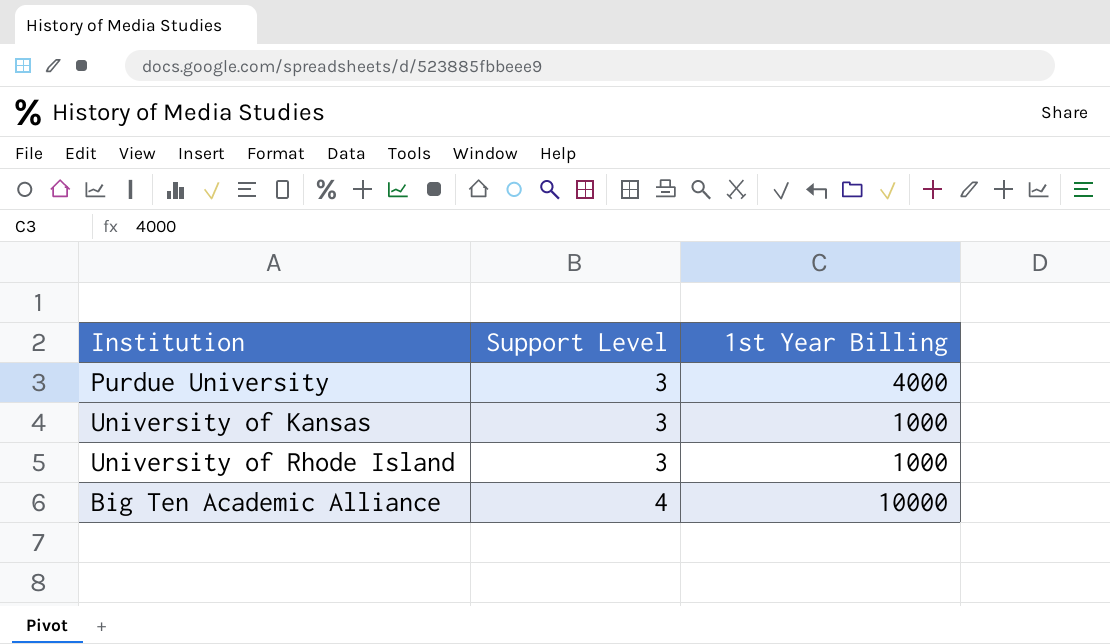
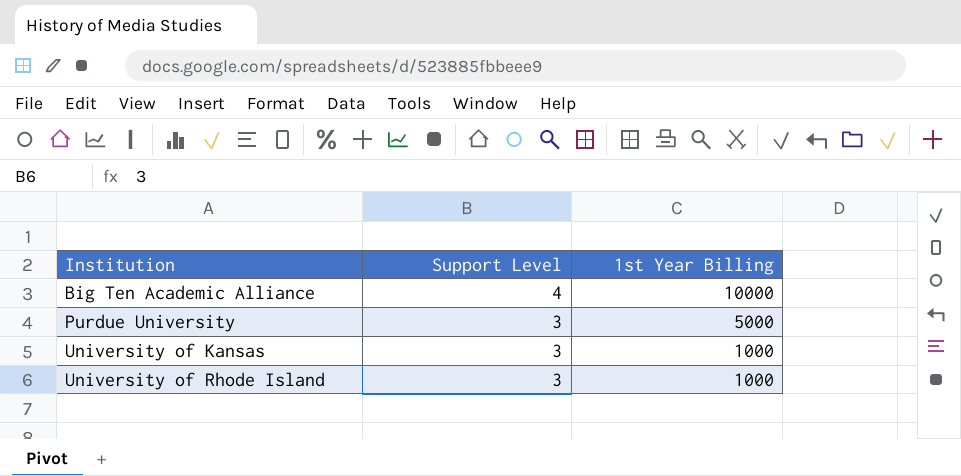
row order: Support Level ascending -> Institution ascending
Purdue University | 1st Year Billing: 4000 -> 5000

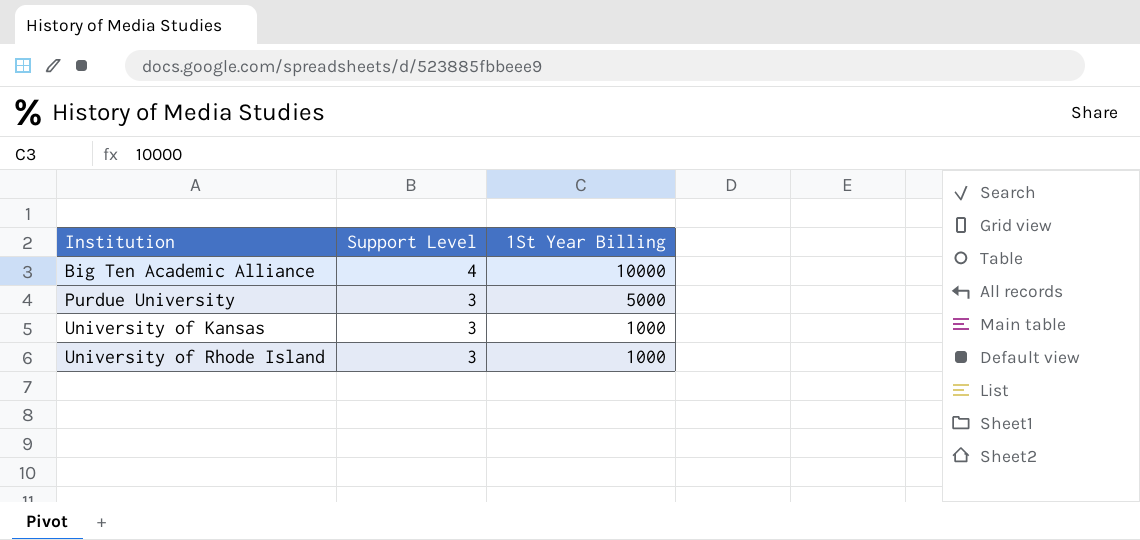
column name: 1st Year Billing -> 1St Year Billing

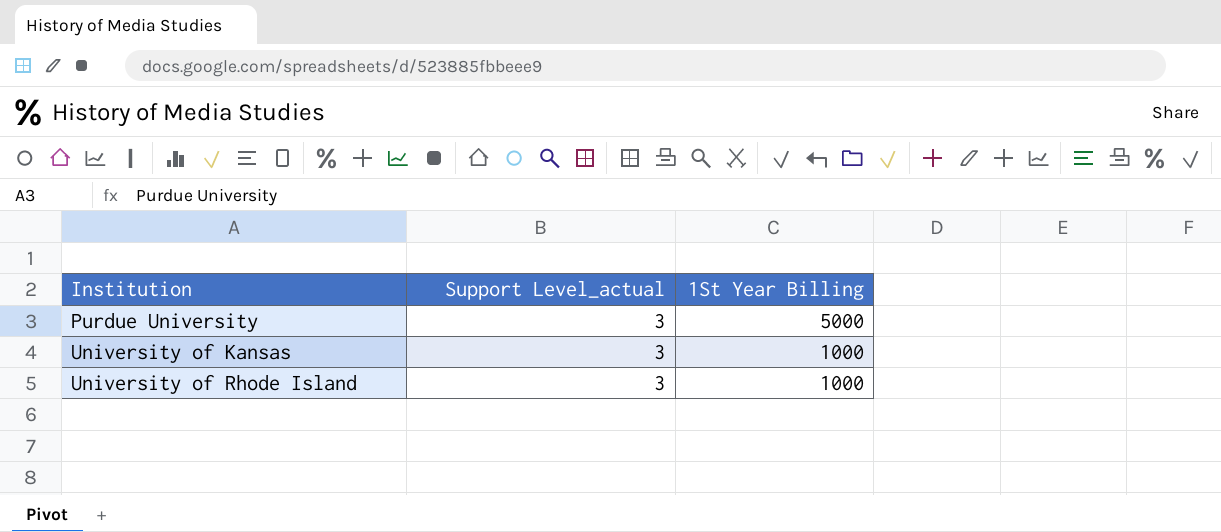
column name: Support Level -> Support Level_actual
row Big Ten Academic Alliance: 4 | 10000 -> none

